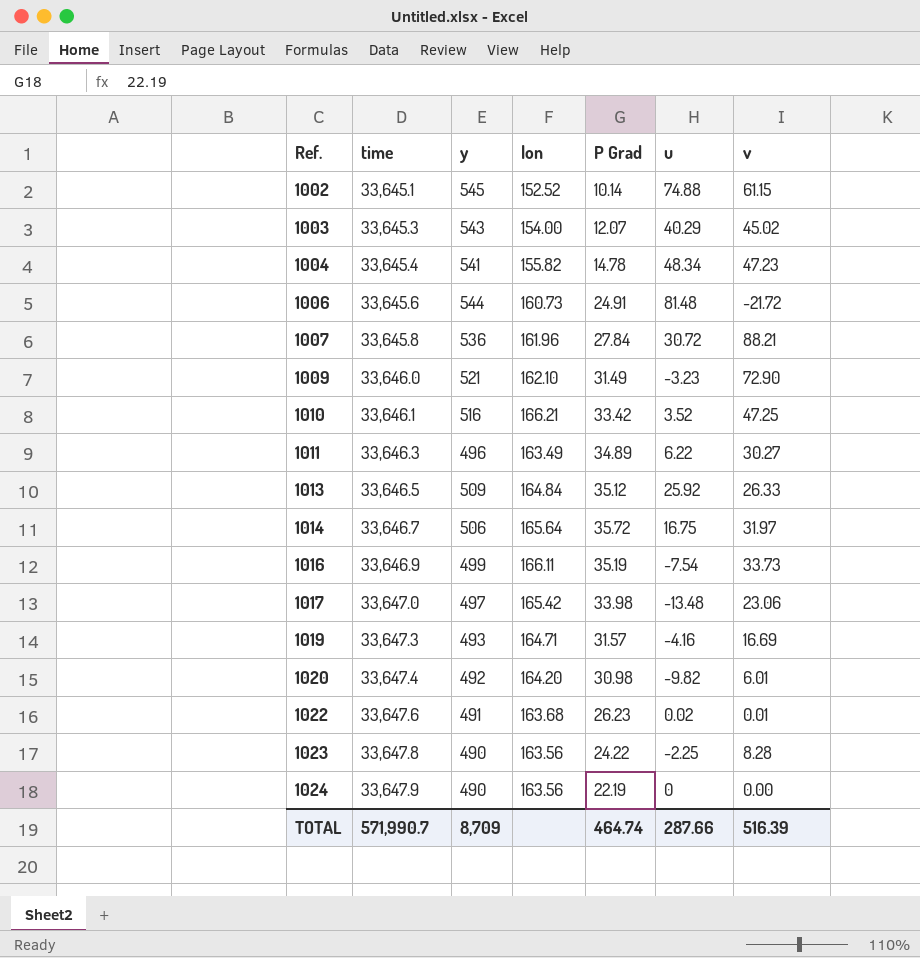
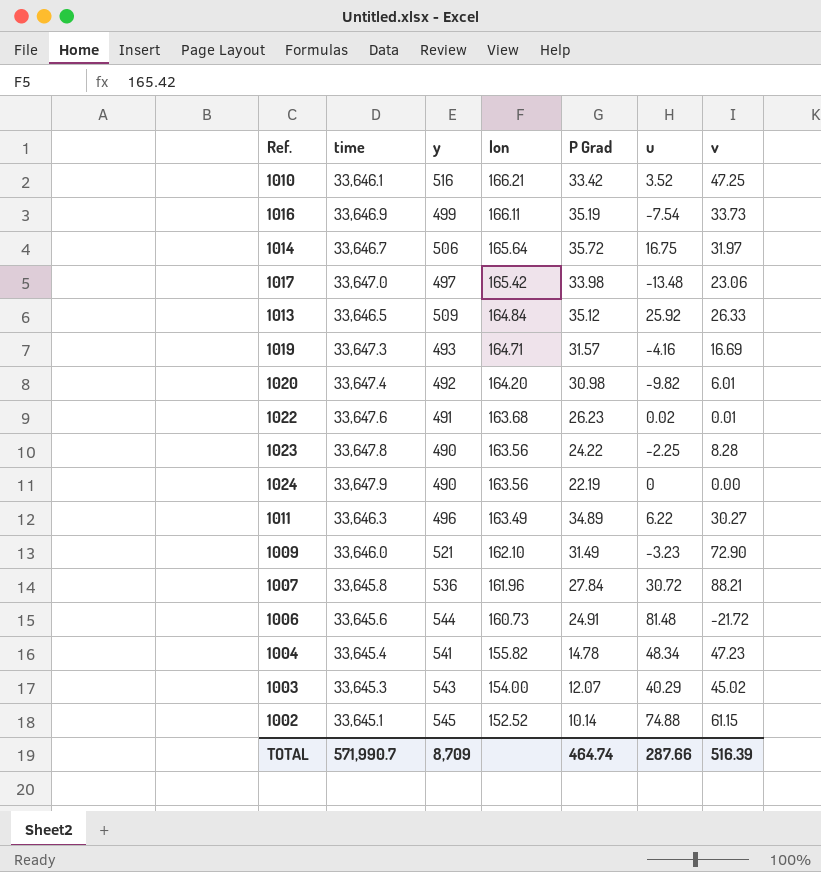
row order: Ref. ascending -> lon descending

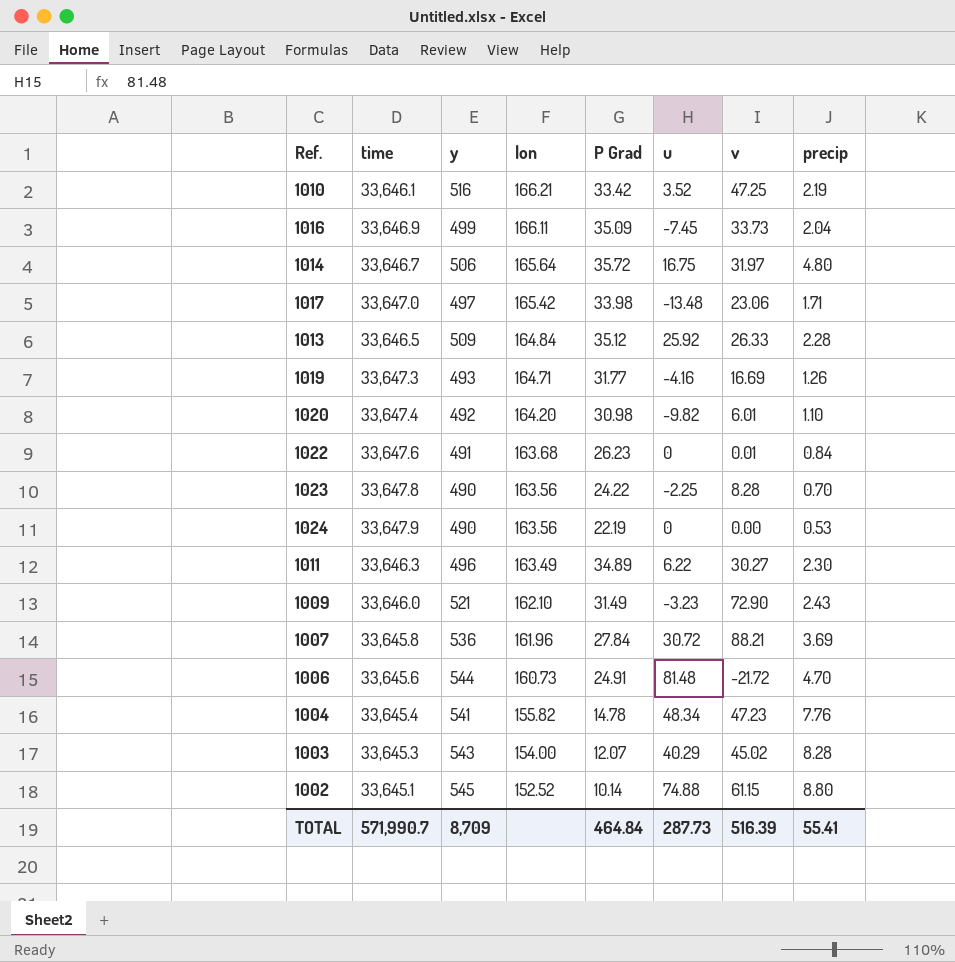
column precip | position: none -> 8
1016 | P Grad: 35.19 -> 35.09
1016 | u: -7.54 -> -7.45
1019 | P Grad: 31.57 -> 31.77
1022 | u: 0.02 -> 0
TOTAL | P Grad: 464.74 -> 464.84
TOTAL | u: 287.66 -> 287.73

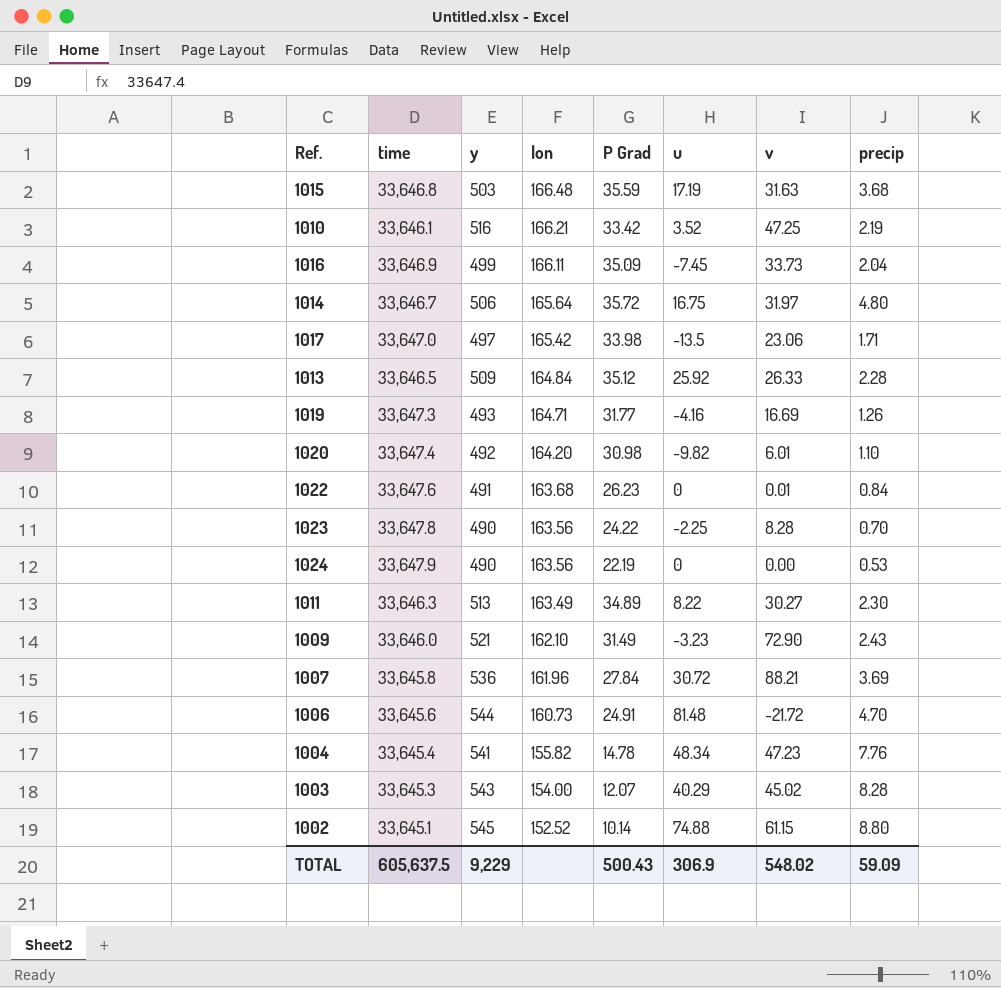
row 1015: none -> 33,646.8 | 503 | 166.48 | 35.59 | 17.19 | 31.63 | 3.68
1017 | u: -13.48 -> -13.5
1011 | y: 496 -> 513
1011 | u: 6.22 -> 8.22
TOTAL | time: 571,990.7 -> 605,637.5
TOTAL | y: 8,709 -> 9,229
TOTAL | P Grad: 464.84 -> 500.43
TOTAL | u: 287.73 -> 306.9
TOTAL | v: 516.39 -> 548.02
TOTAL | precip: 55.41 -> 59.09

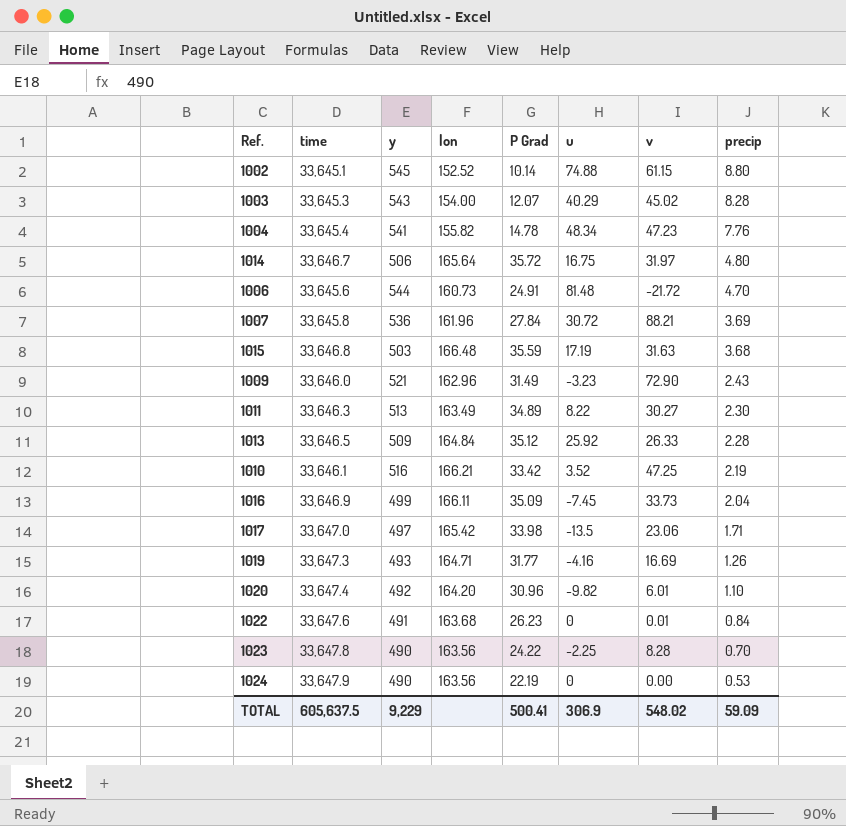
row order: lon descending -> precip descending
1009 | lon: 162.10 -> 162.96
1020 | P Grad: 30.98 -> 30.96
TOTAL | P Grad: 500.43 -> 500.41

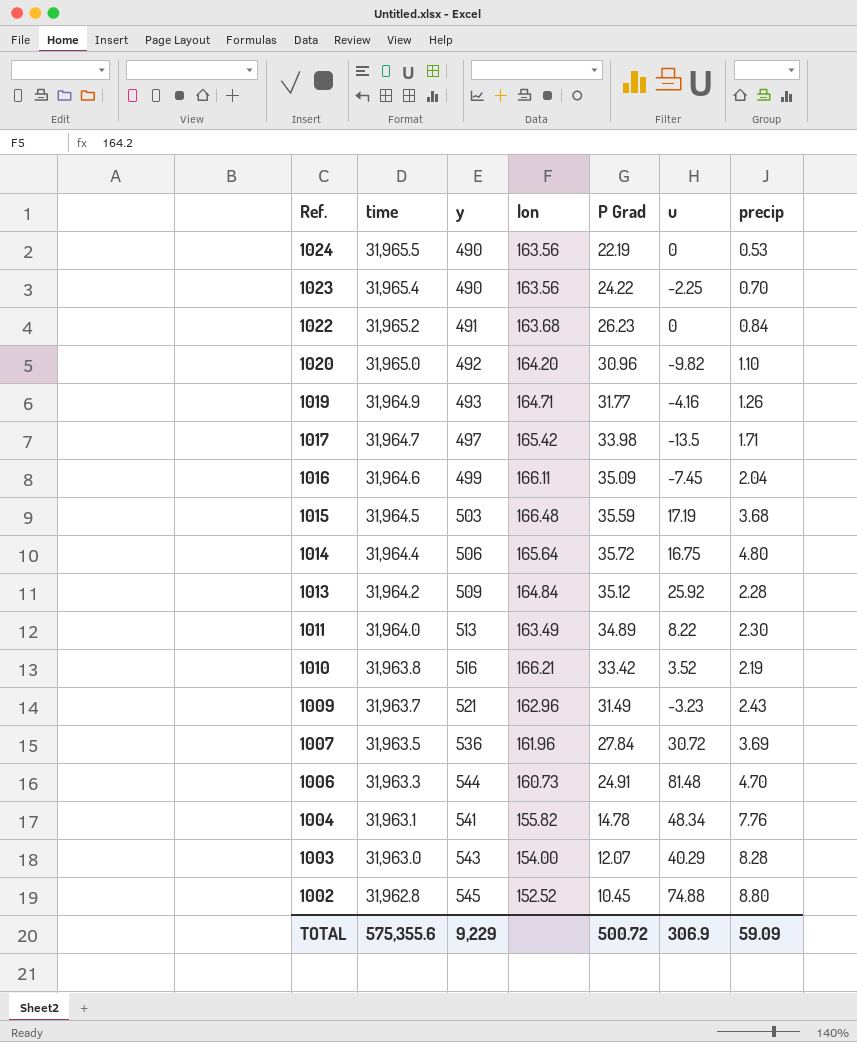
row order: precip descending -> Ref. descending
column v | position: 7 -> none
1024 | time: 33,647.9 -> 31,965.5
1023 | time: 33,647.8 -> 31,965.4
1022 | time: 33,647.6 -> 31,965.2
1020 | time: 33,647.4 -> 31,965.0
1019 | time: 33,647.3 -> 31,964.9
1017 | time: 33,647.0 -> 31,964.7
1016 | time: 33,646.9 -> 31,964.6
1015 | time: 33,646.8 -> 31,964.5
1014 | time: 33,646.7 -> 31,964.4
1013 | time: 33,646.5 -> 31,964.2
1011 | time: 33,646.3 -> 31,964.0
1010 | time: 33,646.1 -> 31,963.8
1009 | time: 33,646.0 -> 31,963.7
1007 | time: 33,645.8 -> 31,963.5
1006 | time: 33,645.6 -> 31,963.3
1004 | time: 33,645.4 -> 31,963.1
1003 | time: 33,645.3 -> 31,963.0
1002 | time: 33,645.1 -> 31,962.8
1002 | P Grad: 10.14 -> 10.45
TOTAL | time: 605,637.5 -> 575,355.6
TOTAL | P Grad: 500.41 -> 500.72

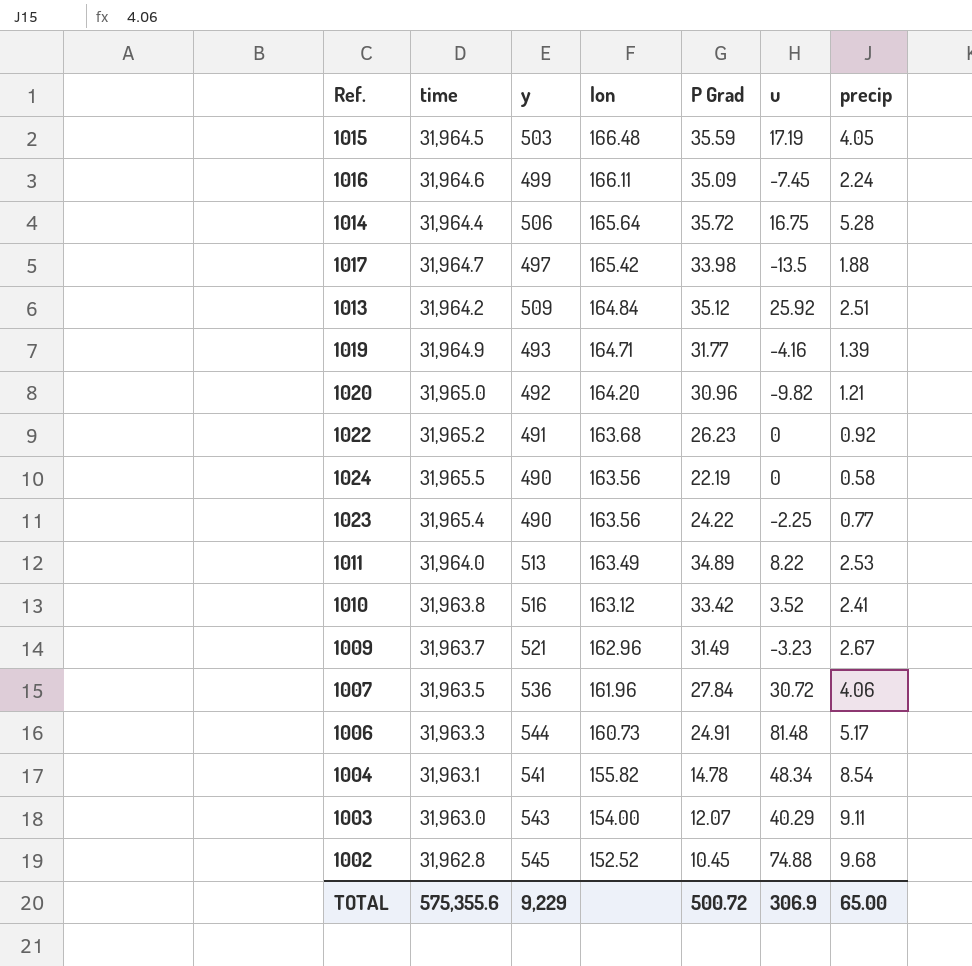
row order: Ref. descending -> lon descending
1015 | precip: 3.68 -> 4.05
1016 | precip: 2.04 -> 2.24
1014 | precip: 4.80 -> 5.28
1017 | precip: 1.71 -> 1.88
1013 | precip: 2.28 -> 2.51
1019 | precip: 1.26 -> 1.39
1020 | precip: 1.10 -> 1.21
1022 | precip: 0.84 -> 0.92
1024 | precip: 0.53 -> 0.58
1023 | precip: 0.70 -> 0.77
1011 | precip: 2.30 -> 2.53
1010 | lon: 166.21 -> 163.12
1010 | precip: 2.19 -> 2.41
1009 | precip: 2.43 -> 2.67
1007 | precip: 3.69 -> 4.06
1006 | precip: 4.70 -> 5.17
1004 | precip: 7.76 -> 8.54
1003 | precip: 8.28 -> 9.11
1002 | precip: 8.80 -> 9.68
TOTAL | precip: 59.09 -> 65.00

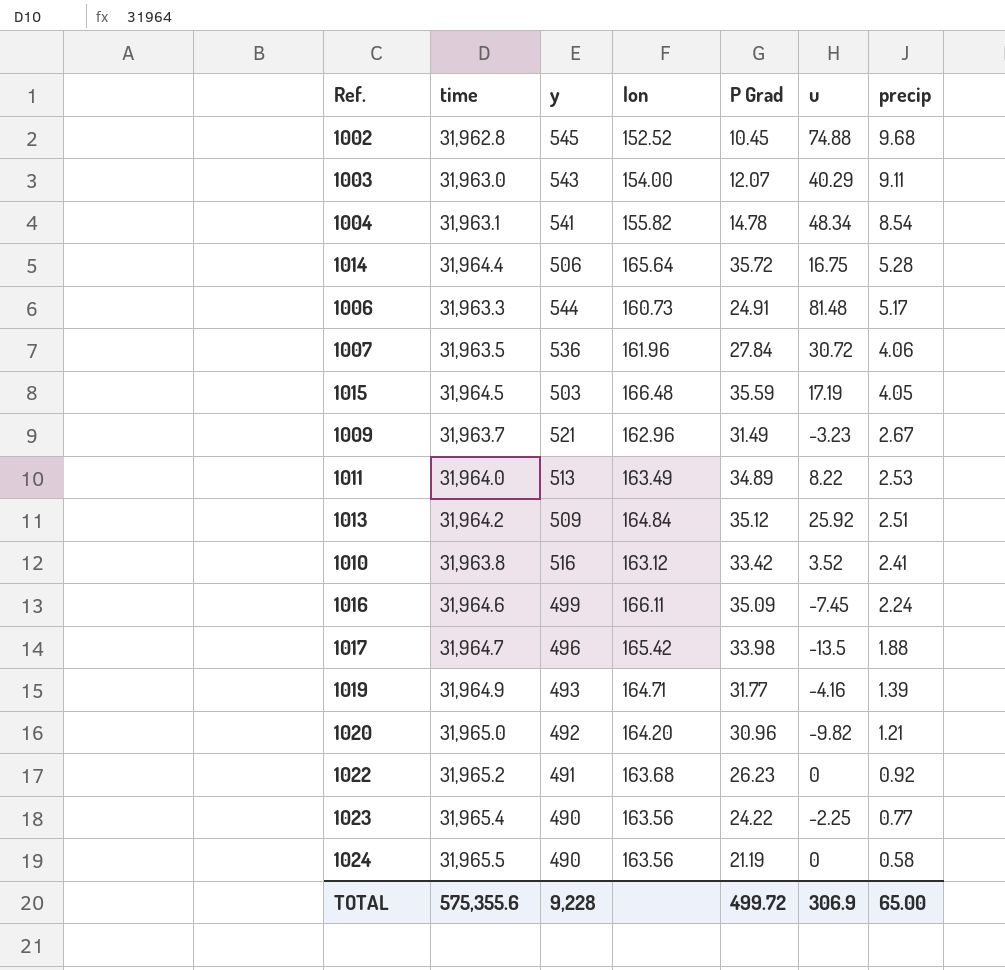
row order: lon descending -> precip descending
1017 | y: 497 -> 496
1024 | P Grad: 22.19 -> 21.19
TOTAL | y: 9,229 -> 9,228
TOTAL | P Grad: 500.72 -> 499.72

